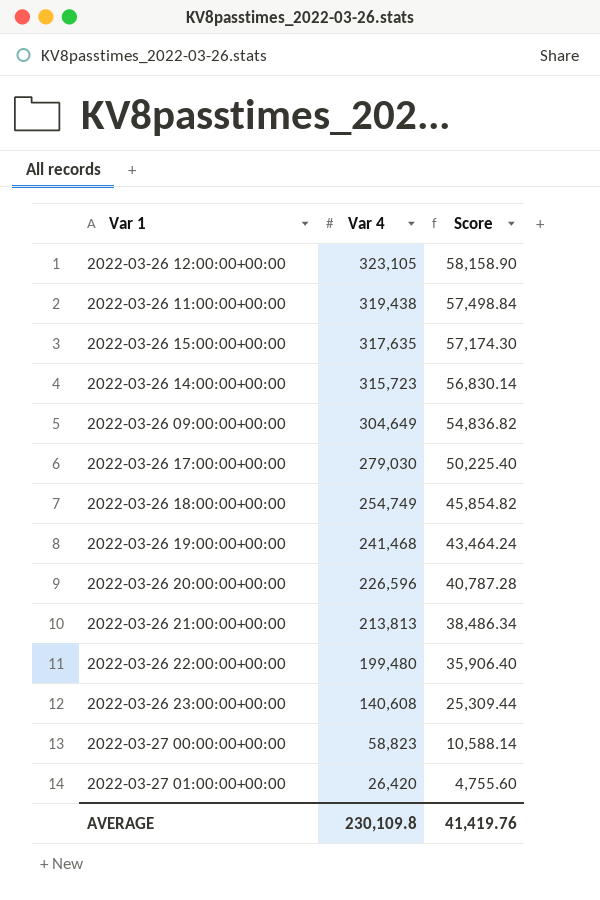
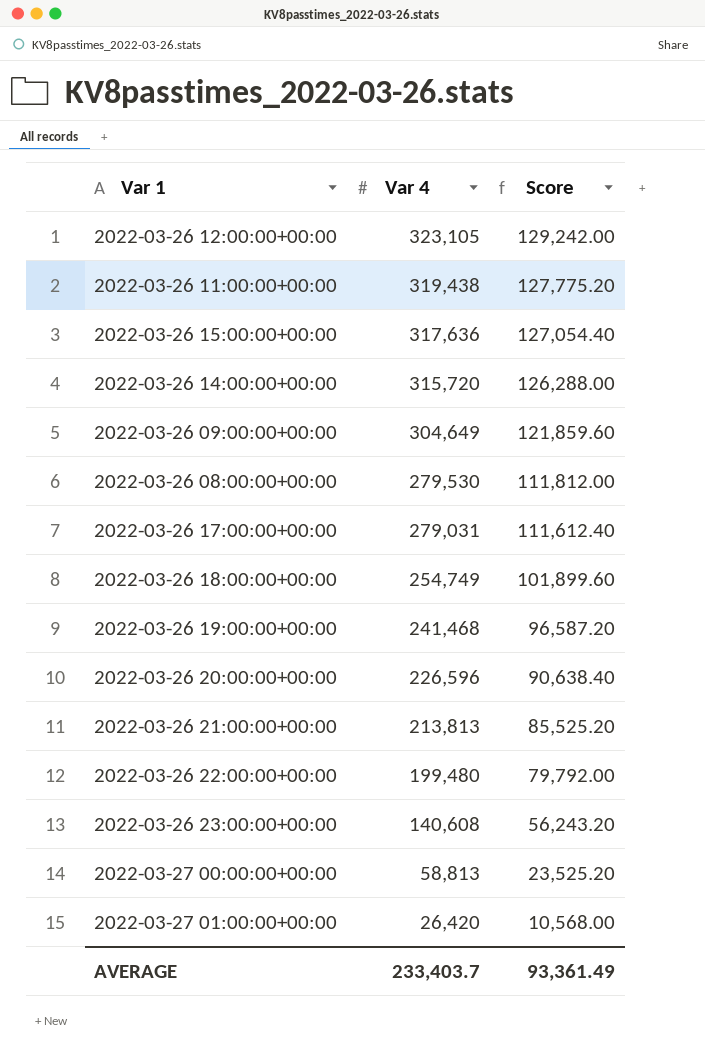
column Score | formula: [Var 4] * 0.18 -> [Var 4] * 0.4
2022-03-26 15:00:00+00:00 | Var 4: 317,635 -> 317,636
2022-03-26 14:00:00+00:00 | Var 4: 315,723 -> 315,720
row 2022-03-26 08:00:00+00:00: none -> 279,530 | 111,812.00
2022-03-26 17:00:00+00:00 | Var 4: 279,030 -> 279,031
2022-03-27 00:00:00+00:00 | Var 4: 58,823 -> 58,813
AVERAGE | Var 4: 230,109.8 -> 233,403.7
AVERAGE | Score: 41,419.76 -> 93,361.49

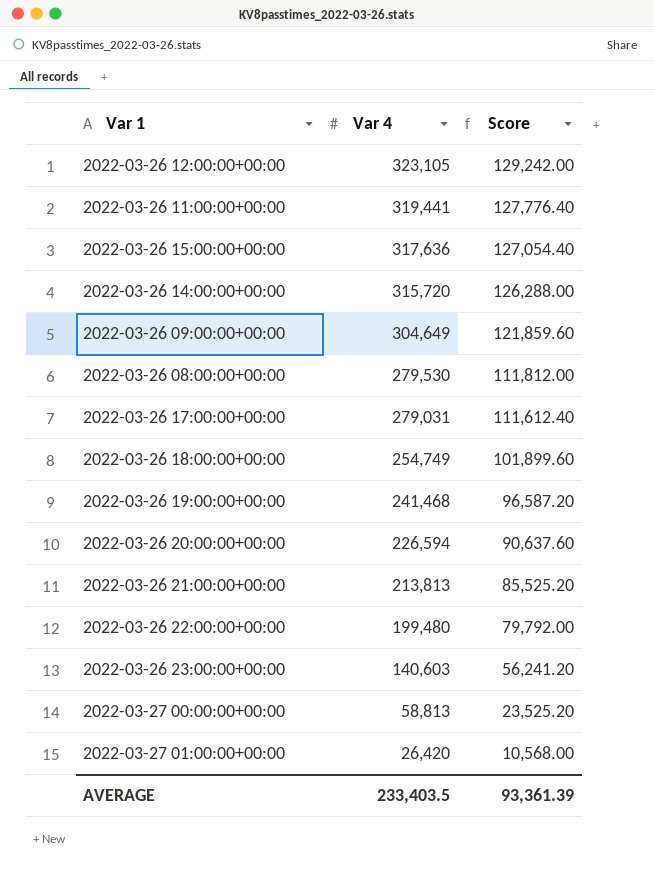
2022-03-26 11:00:00+00:00 | Var 4: 319,438 -> 319,441
2022-03-26 11:00:00+00:00 | Score: 127,775.20 -> 127,776.40
2022-03-26 20:00:00+00:00 | Var 4: 226,596 -> 226,594
2022-03-26 20:00:00+00:00 | Score: 90,638.40 -> 90,637.60
2022-03-26 23:00:00+00:00 | Var 4: 140,608 -> 140,603
2022-03-26 23:00:00+00:00 | Score: 56,243.20 -> 56,241.20
AVERAGE | Var 4: 233,403.7 -> 233,403.5
AVERAGE | Score: 93,361.49 -> 93,361.39

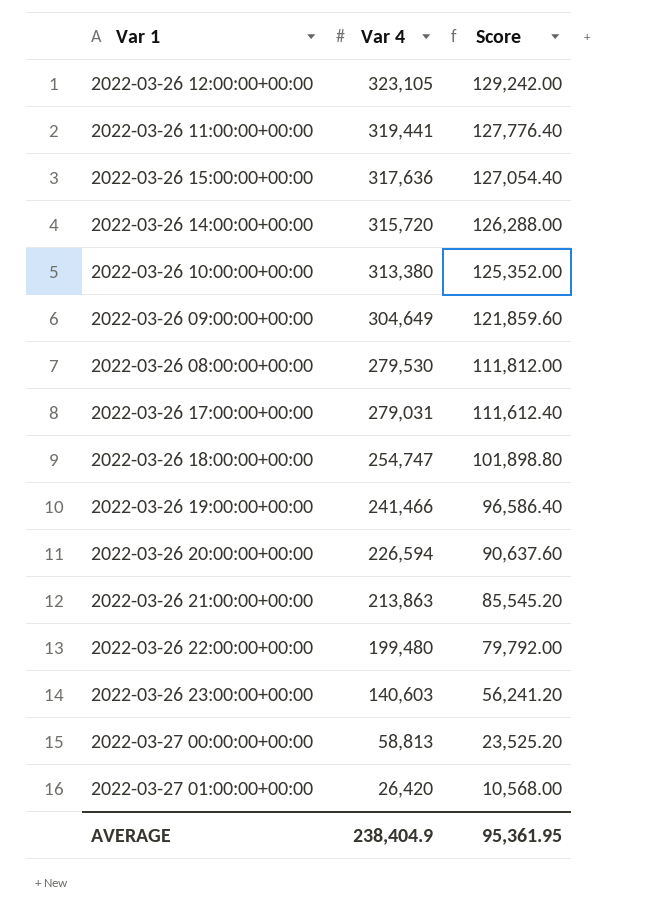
row 2022-03-26 10:00:00+00:00: none -> 313,380 | 125,352.00
2022-03-26 18:00:00+00:00 | Var 4: 254,749 -> 254,747
2022-03-26 18:00:00+00:00 | Score: 101,899.60 -> 101,898.80
2022-03-26 19:00:00+00:00 | Var 4: 241,468 -> 241,466
2022-03-26 19:00:00+00:00 | Score: 96,587.20 -> 96,586.40
2022-03-26 21:00:00+00:00 | Var 4: 213,813 -> 213,863
2022-03-26 21:00:00+00:00 | Score: 85,525.20 -> 85,545.20
AVERAGE | Var 4: 233,403.5 -> 238,404.9
AVERAGE | Score: 93,361.39 -> 95,361.95

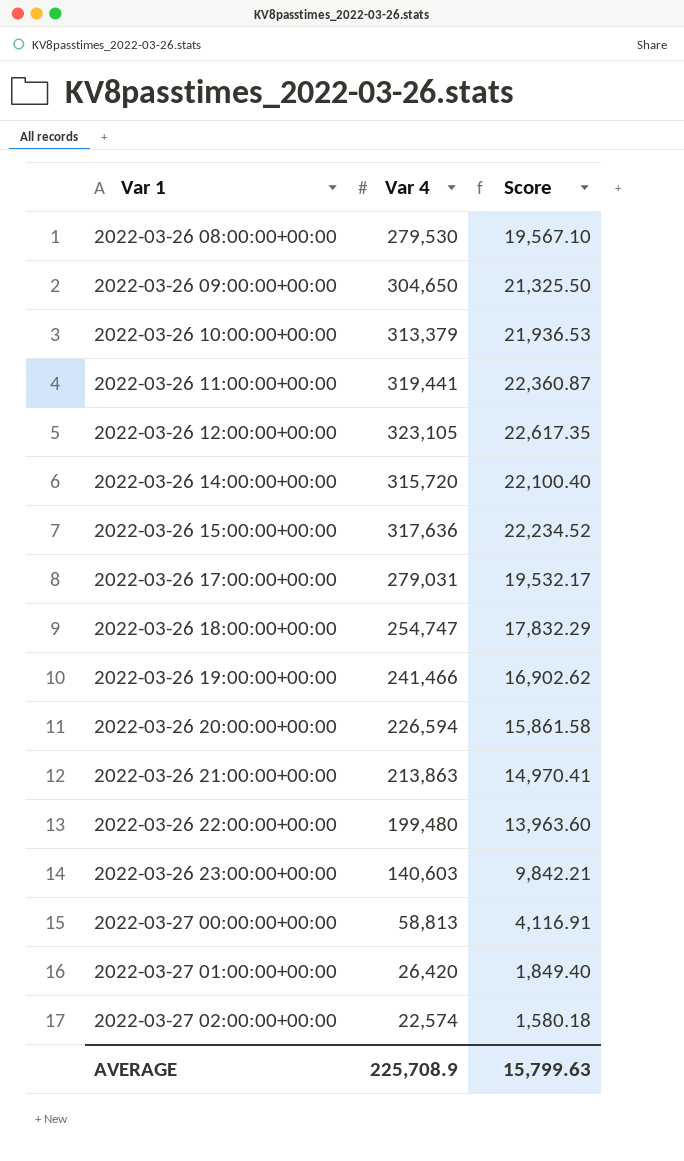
row order: Var 4 descending -> Var 1 ascending
column Score | formula: [Var 4] * 0.4 -> [Var 4] * 0.07
2022-03-26 09:00:00+00:00 | Var 4: 304,649 -> 304,650
2022-03-26 10:00:00+00:00 | Var 4: 313,380 -> 313,379
row 2022-03-27 02:00:00+00:00: none -> 22,574 | 1,580.18
AVERAGE | Var 4: 238,404.9 -> 225,708.9
AVERAGE | Score: 95,361.95 -> 15,799.63

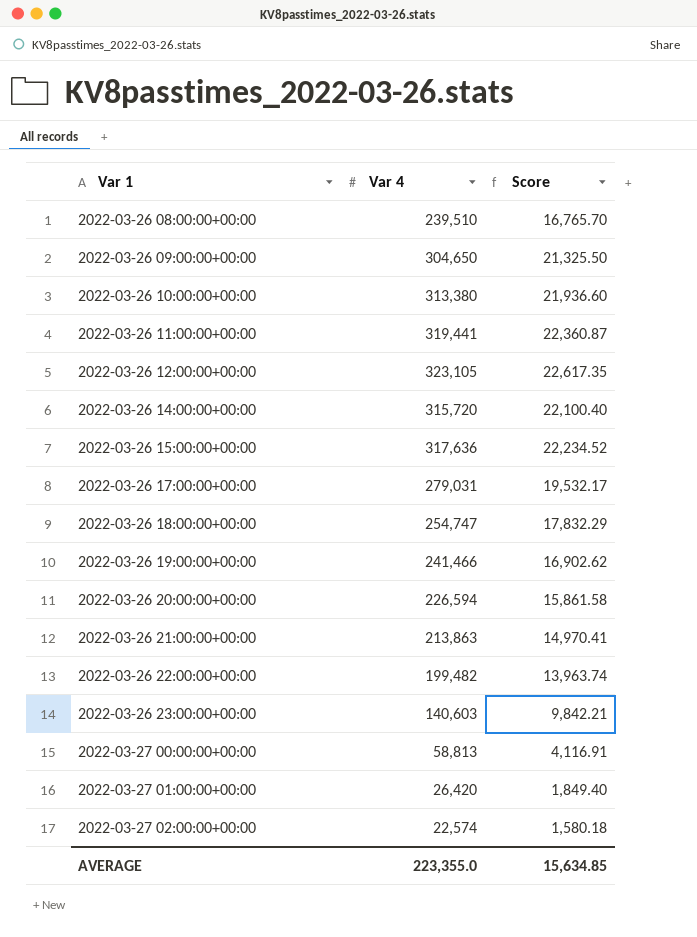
2022-03-26 08:00:00+00:00 | Var 4: 279,530 -> 239,510
2022-03-26 08:00:00+00:00 | Score: 19,567.10 -> 16,765.70
2022-03-26 10:00:00+00:00 | Var 4: 313,379 -> 313,380
2022-03-26 10:00:00+00:00 | Score: 21,936.53 -> 21,936.60
2022-03-26 22:00:00+00:00 | Var 4: 199,480 -> 199,482
2022-03-26 22:00:00+00:00 | Score: 13,963.60 -> 13,963.74
AVERAGE | Var 4: 225,708.9 -> 223,355.0
AVERAGE | Score: 15,799.63 -> 15,634.85

